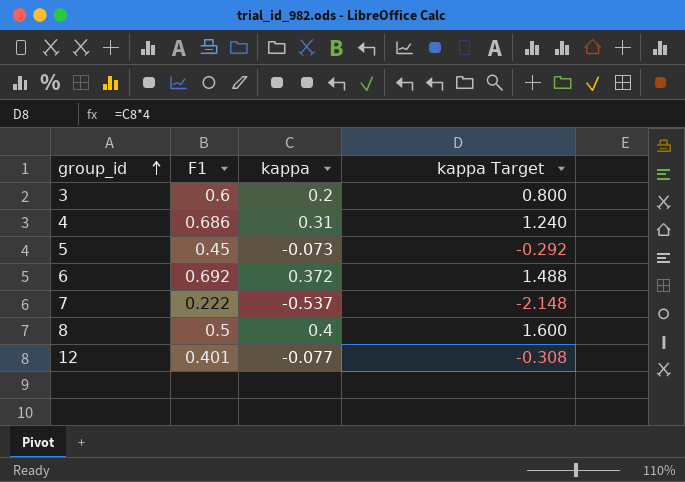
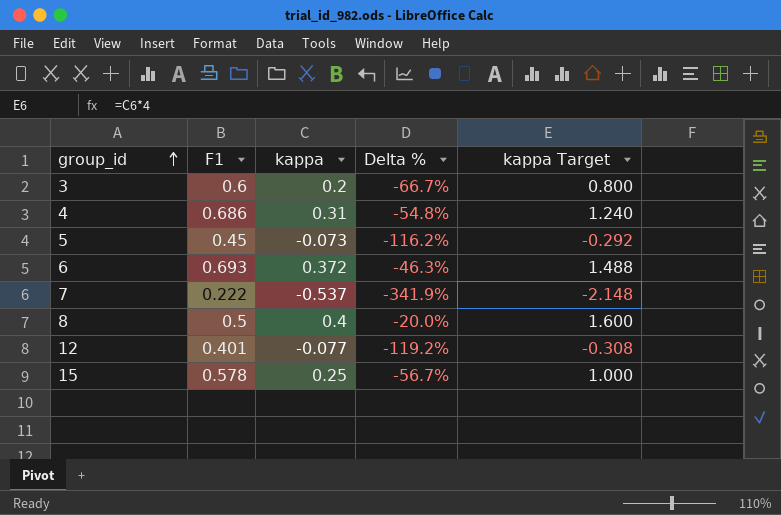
column Delta % | formula: none -> ([kappa] - [F1]) / [F1]
6 | F1: 0.692 -> 0.693
row 15: none -> 0.578 | 0.25 | -56.7% | 1.000

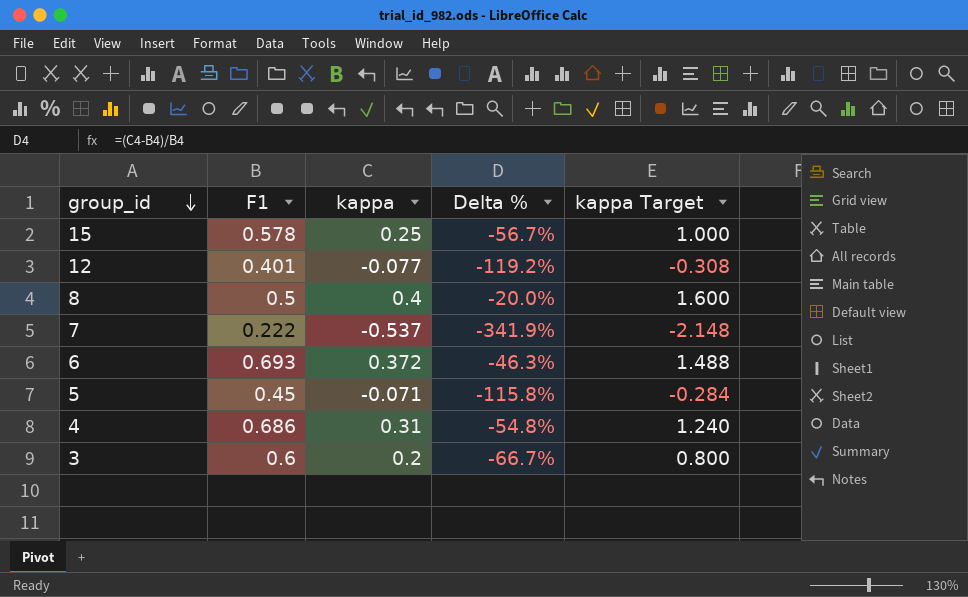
row order: group_id ascending -> group_id descending
5 | kappa: -0.073 -> -0.071
5 | Delta %: -116.2% -> -115.8%
5 | kappa Target: -0.292 -> -0.284

